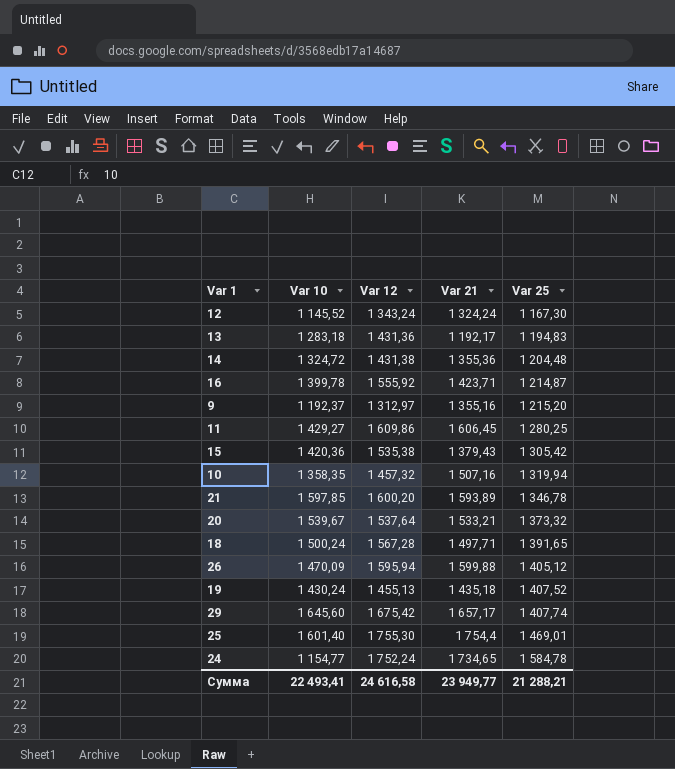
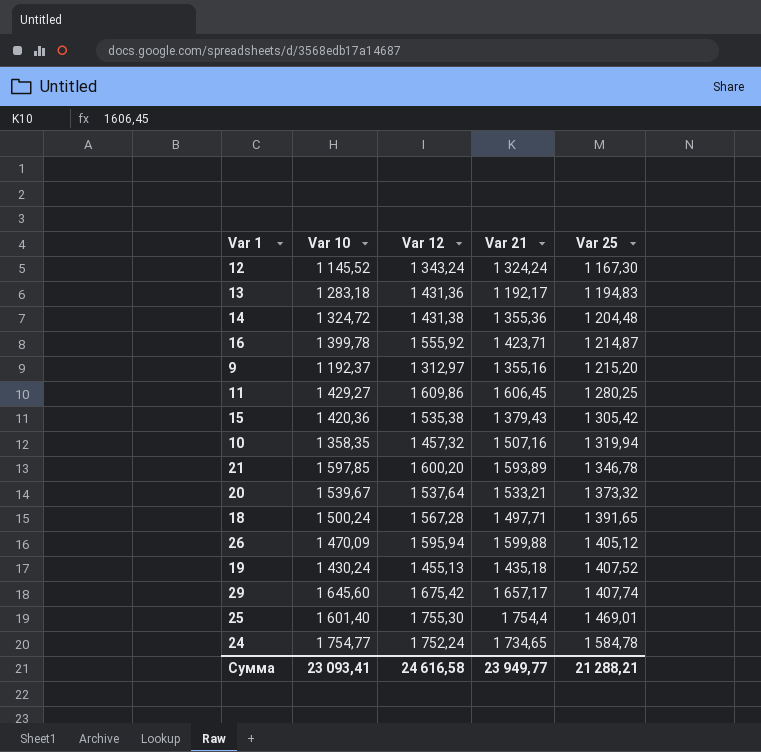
24 | Var 10: 1 154,77 -> 1 754,77
Сумма | Var 10: 22 493,41 -> 23 093,41

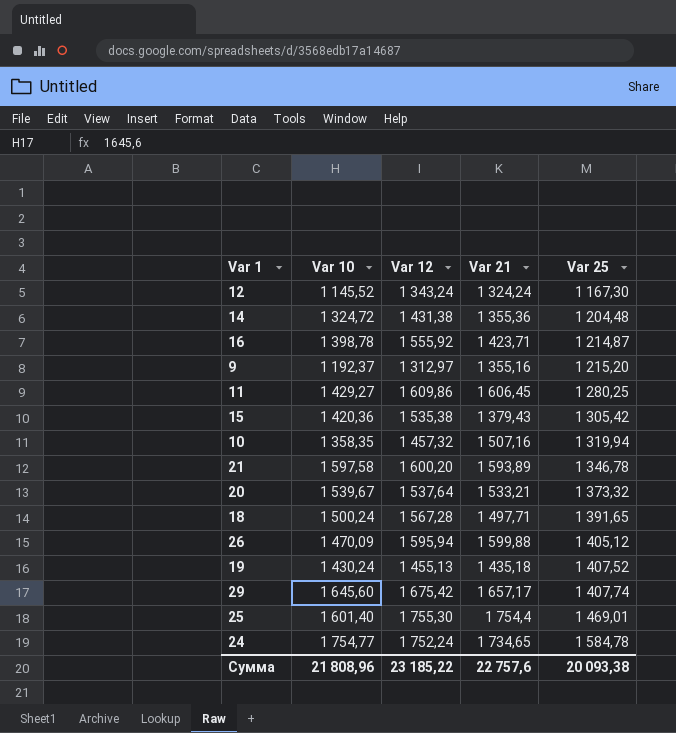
row 13: 1 283,18 | 1 431,36 | 1 192,17 | 1 194,83 -> none
16 | Var 10: 1 399,78 -> 1 398,78
21 | Var 10: 1 597,85 -> 1 597,58
Сумма | Var 10: 23 093,41 -> 21 808,96
Сумма | Var 12: 24 616,58 -> 23 185,22
Сумма | Var 21: 23 949,77 -> 22 757,6
Сумма | Var 25: 21 288,21 -> 20 093,38

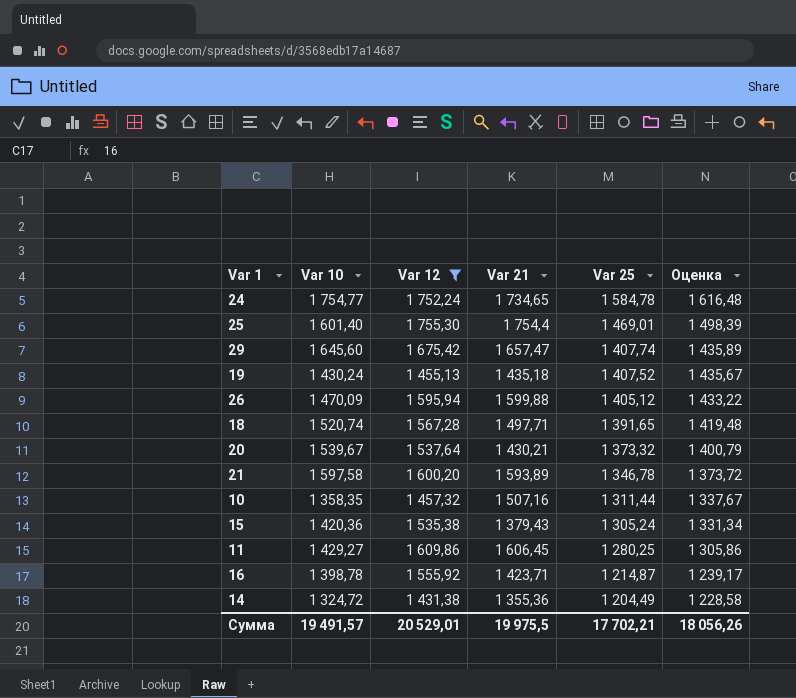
filter: none -> Var 12 >= 1 431,38
row order: Var 25 ascending -> Var 25 descending
column Оценка | formula: none -> [Var 25] * 1,02
29 | Var 21: 1 657,17 -> 1 657,47
18 | Var 10: 1 500,24 -> 1 520,74
20 | Var 21: 1 533,21 -> 1 430,21
10 | Var 25: 1 319,94 -> 1 311,44
15 | Var 25: 1 305,42 -> 1 305,24
14 | Var 25: 1 204,48 -> 1 204,49
Сумма | Var 10: 21 808,96 -> 19 491,57
Сумма | Var 12: 23 185,22 -> 20 529,01
Сумма | Var 21: 22 757,6 -> 19 975,5
Сумма | Var 25: 20 093,38 -> 17 702,21

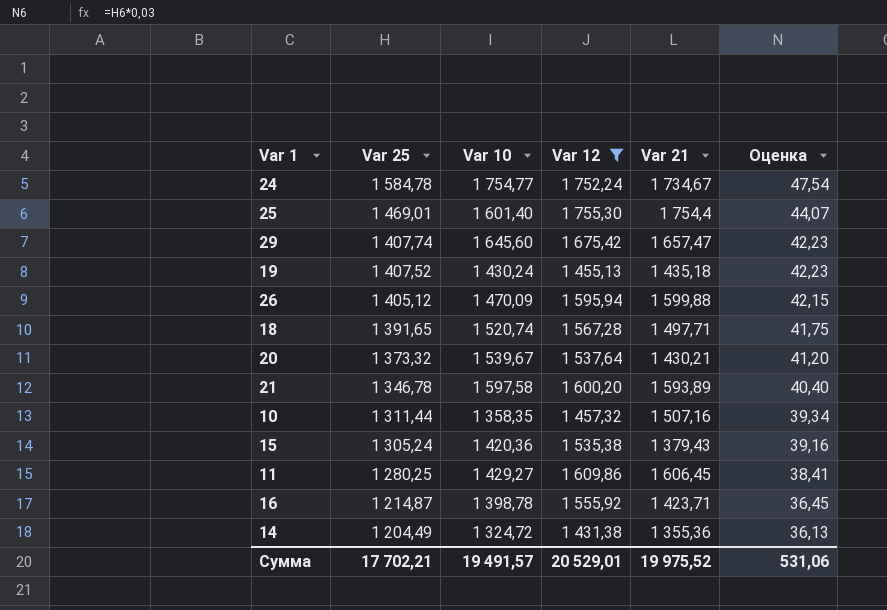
column Var 25 | position: 5 -> 2
column Оценка | formula: [Var 25] * 1,02 -> [Var 25] * 0,03
24 | Var 21: 1 734,65 -> 1 734,67
Сумма | Var 21: 19 975,5 -> 19 975,52
Сумма | Оценка: 18 056,26 -> 531,06

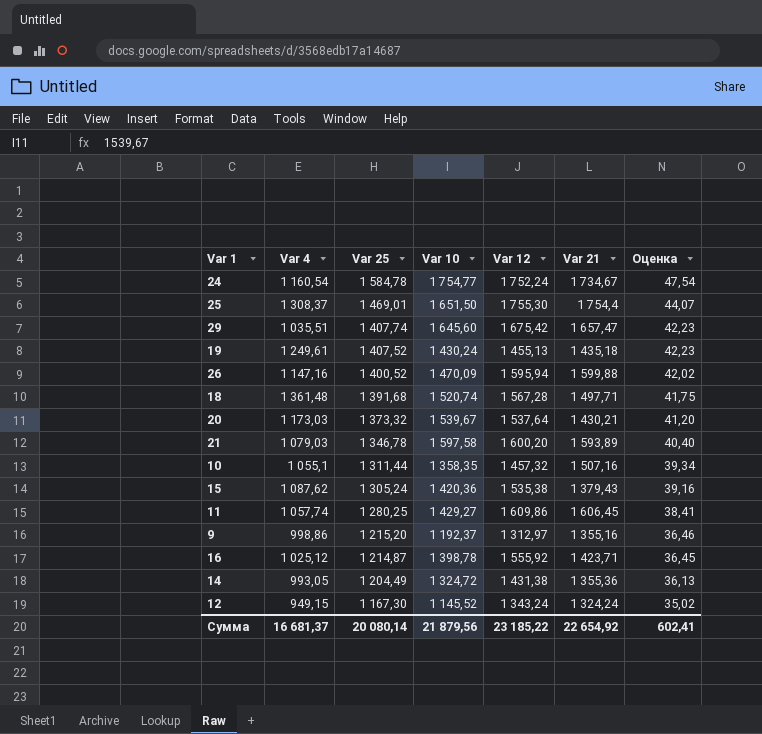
filter: Var 12 >= 1 431,38 -> none
column Var 4 | position: none -> 2
25 | Var 10: 1 601,40 -> 1 651,50
26 | Var 25: 1 405,12 -> 1 400,52
26 | Оценка: 42,15 -> 42,02
18 | Var 25: 1 391,65 -> 1 391,68
Сумма | Var 25: 17 702,21 -> 20 080,14
Сумма | Var 10: 19 491,57 -> 21 879,56
Сумма | Var 12: 20 529,01 -> 23 185,22
Сумма | Var 21: 19 975,52 -> 22 654,92
Сумма | Оценка: 531,06 -> 602,41

